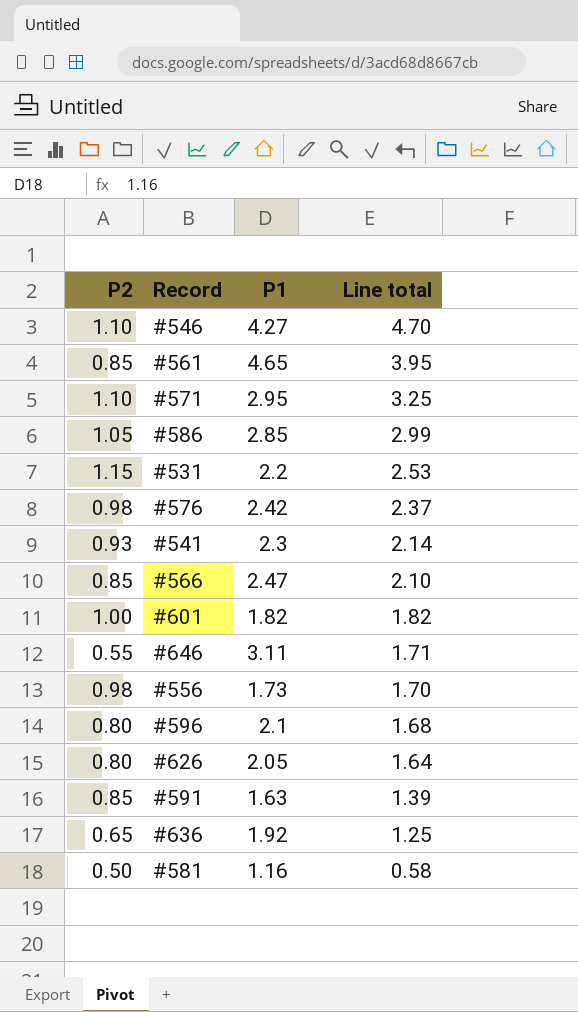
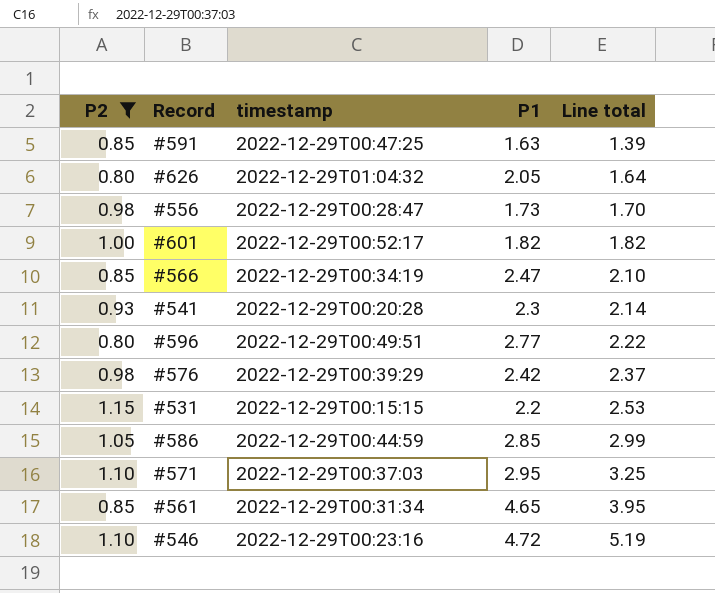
filter: none -> P2 >= 0.80
row order: Line total descending -> Line total ascending
column timestamp | position: none -> 3
#596 | P1: 2.1 -> 2.77
#596 | Line total: 1.68 -> 2.22
#546 | P1: 4.27 -> 4.72
#546 | Line total: 4.70 -> 5.19

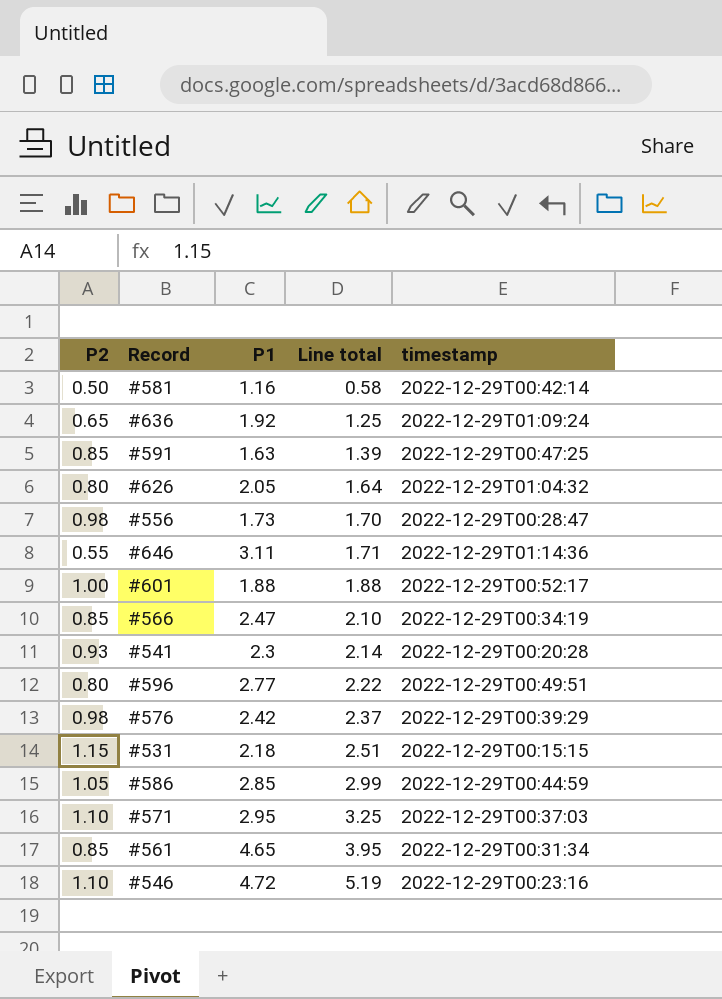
filter: P2 >= 0.80 -> none
column timestamp | position: 3 -> 5
#601 | P1: 1.82 -> 1.88
#601 | Line total: 1.82 -> 1.88
#531 | P1: 2.2 -> 2.18
#531 | Line total: 2.53 -> 2.51

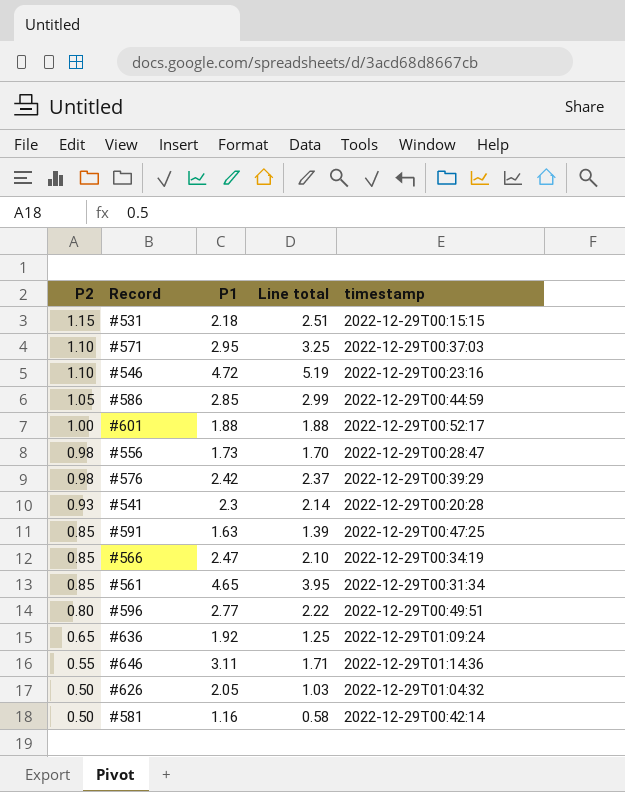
row order: Line total ascending -> P2 descending
#626 | P2: 0.80 -> 0.50
#626 | Line total: 1.64 -> 1.03

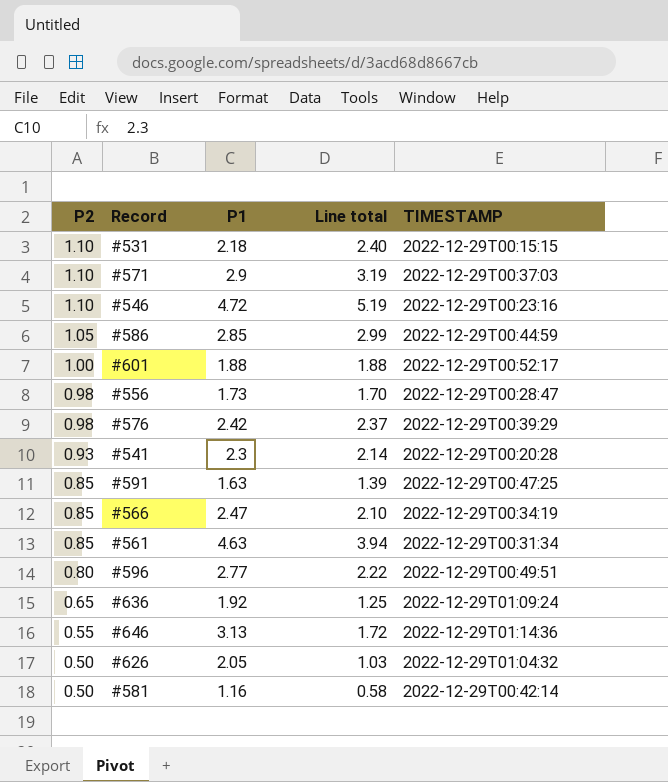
column name: timestamp -> TIMESTAMP
#531 | P2: 1.15 -> 1.10
#531 | Line total: 2.51 -> 2.40
#571 | P1: 2.95 -> 2.9
#571 | Line total: 3.25 -> 3.19
#561 | P1: 4.65 -> 4.63
#561 | Line total: 3.95 -> 3.94
#646 | P1: 3.11 -> 3.13
#646 | Line total: 1.71 -> 1.72

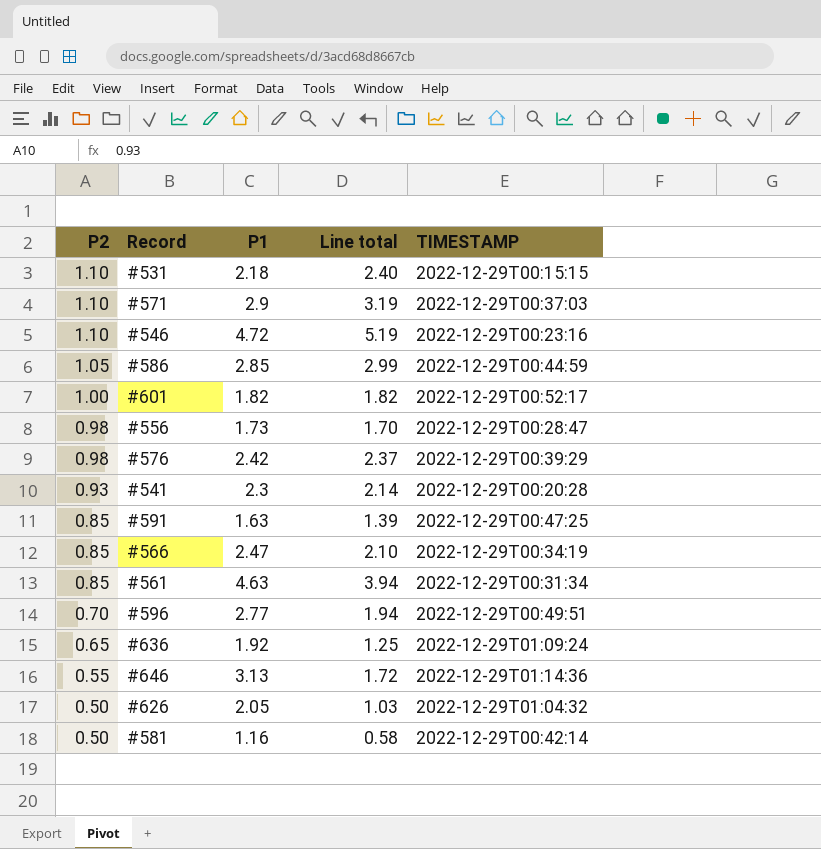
#601 | P1: 1.88 -> 1.82
#601 | Line total: 1.88 -> 1.82
#596 | P2: 0.80 -> 0.70
#596 | Line total: 2.22 -> 1.94

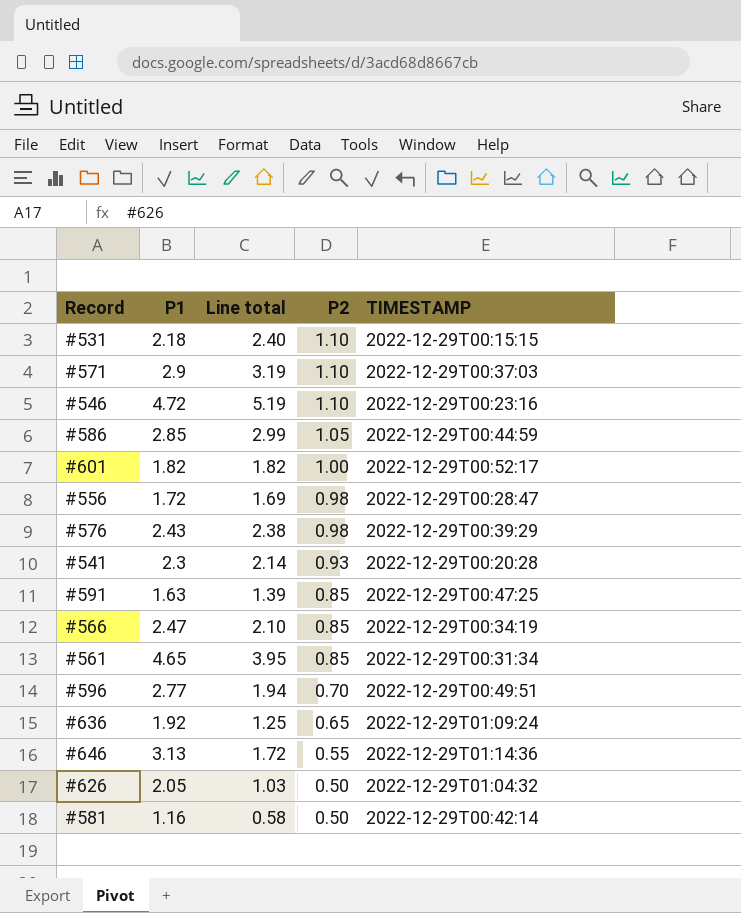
column P2 | position: 1 -> 4
#556 | P1: 1.73 -> 1.72
#556 | Line total: 1.70 -> 1.69
#576 | P1: 2.42 -> 2.43
#576 | Line total: 2.37 -> 2.38
#561 | P1: 4.63 -> 4.65
#561 | Line total: 3.94 -> 3.95

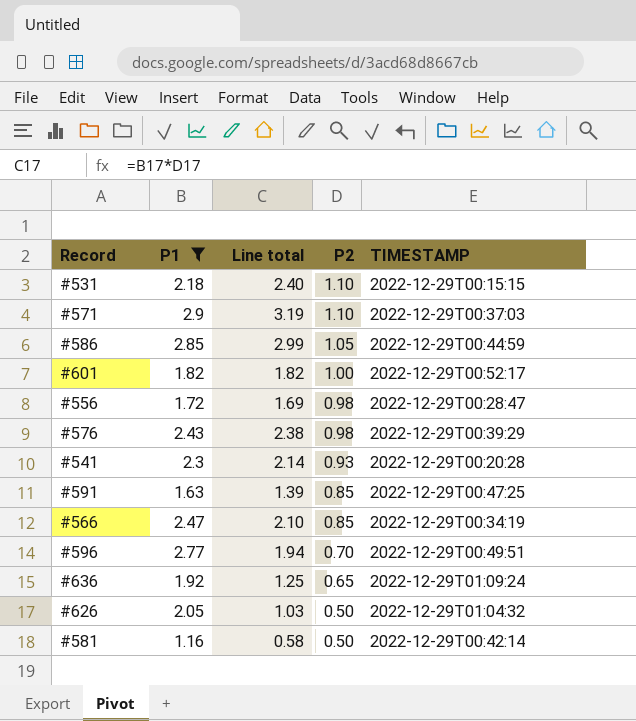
filter: none -> P1 <= 2.9

